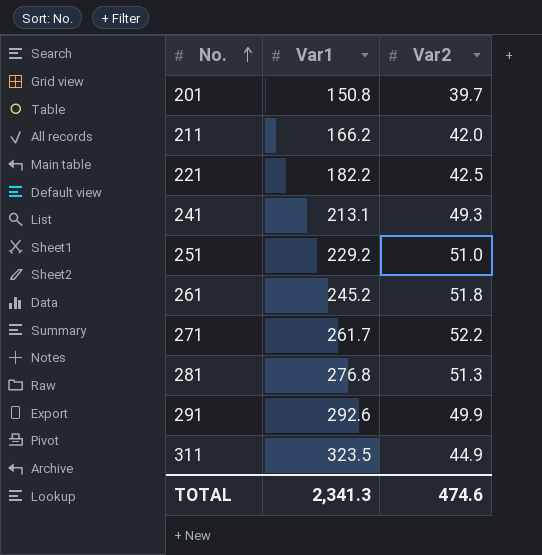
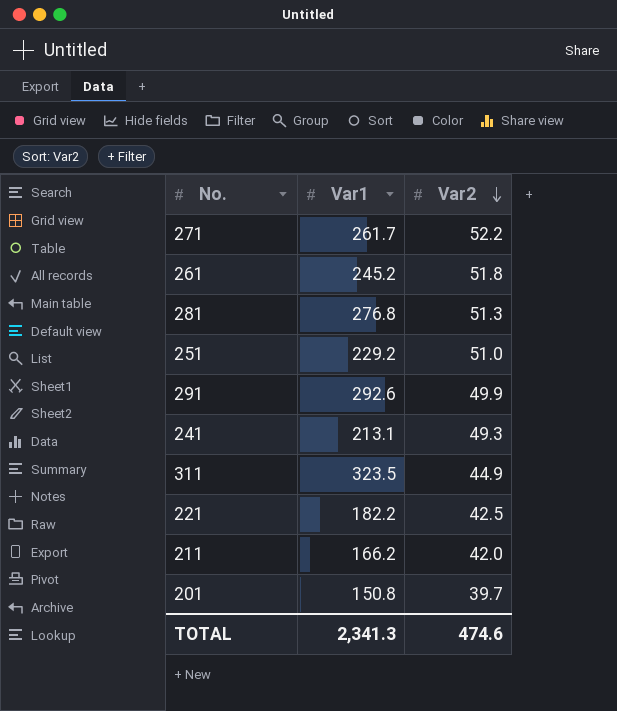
row order: No. ascending -> Var2 descending

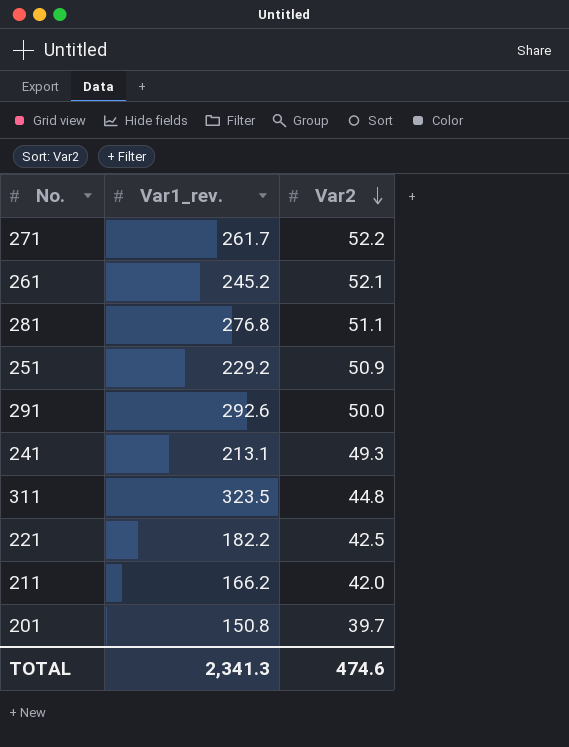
column name: Var1 -> Var1_rev.
261 | Var2: 51.8 -> 52.1
281 | Var2: 51.3 -> 51.1
251 | Var2: 51.0 -> 50.9
291 | Var2: 49.9 -> 50.0
311 | Var2: 44.9 -> 44.8

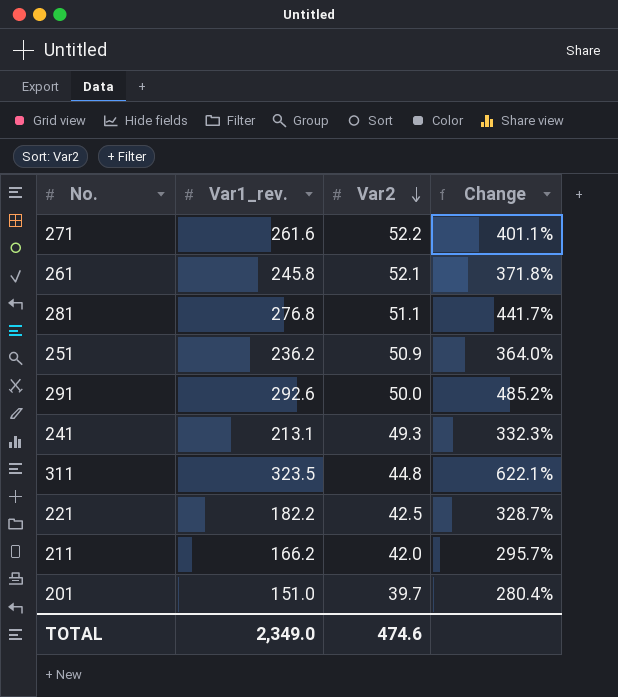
column Change | formula: none -> ([Var1_rev.] - [Var2]) / [Var2]
271 | Var1_rev.: 261.7 -> 261.6
261 | Var1_rev.: 245.2 -> 245.8
251 | Var1_rev.: 229.2 -> 236.2
201 | Var1_rev.: 150.8 -> 151.0
TOTAL | Var1_rev.: 2,341.3 -> 2,349.0

